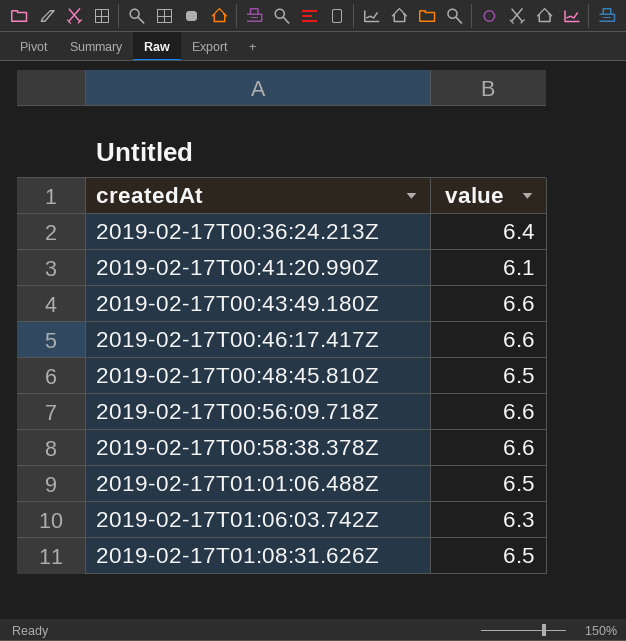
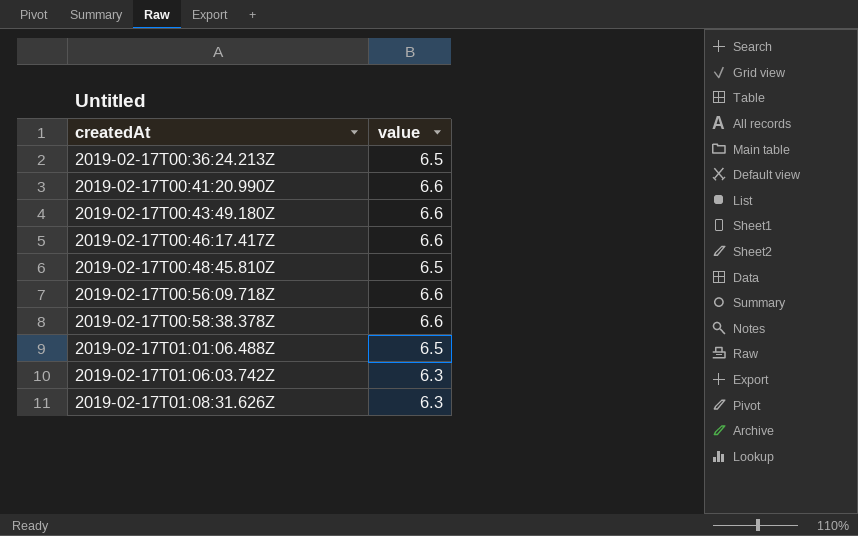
2019-02-17T00:36:24.213Z | value: 6.4 -> 6.5
2019-02-17T00:41:20.990Z | value: 6.1 -> 6.6
2019-02-17T01:08:31.626Z | value: 6.5 -> 6.3

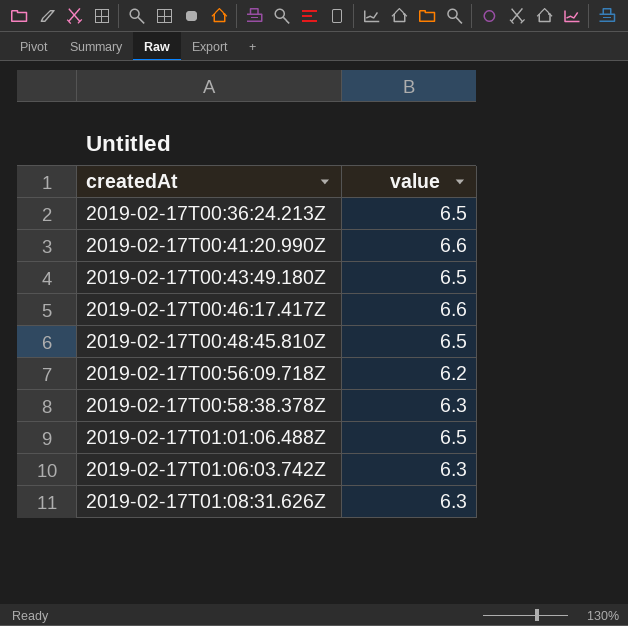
2019-02-17T00:43:49.180Z | value: 6.6 -> 6.5
2019-02-17T00:56:09.718Z | value: 6.6 -> 6.2
2019-02-17T00:58:38.378Z | value: 6.6 -> 6.3

